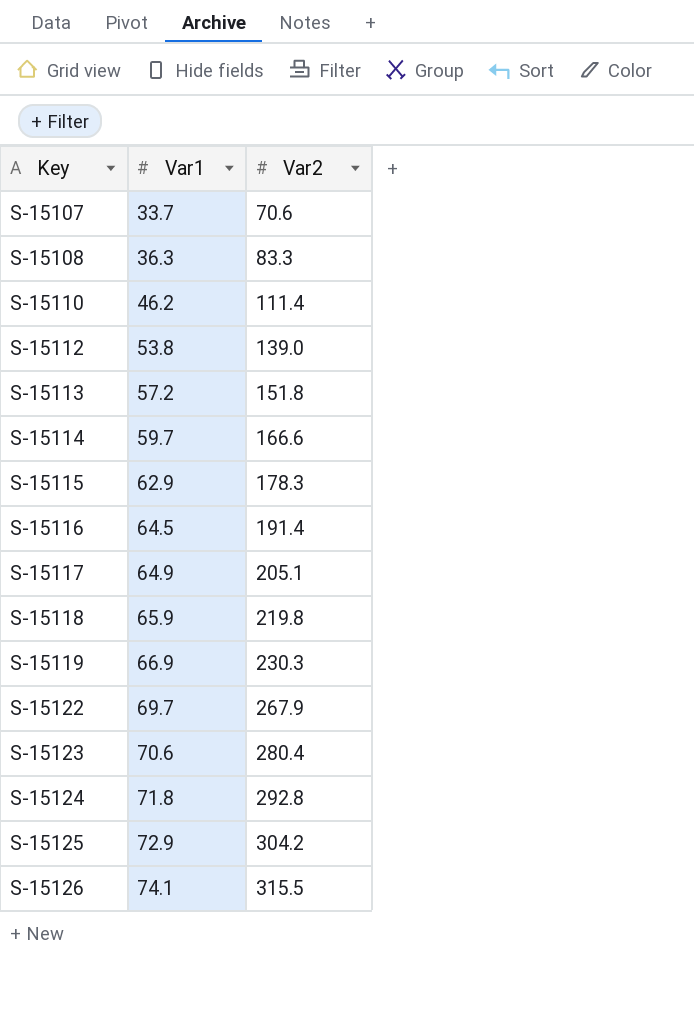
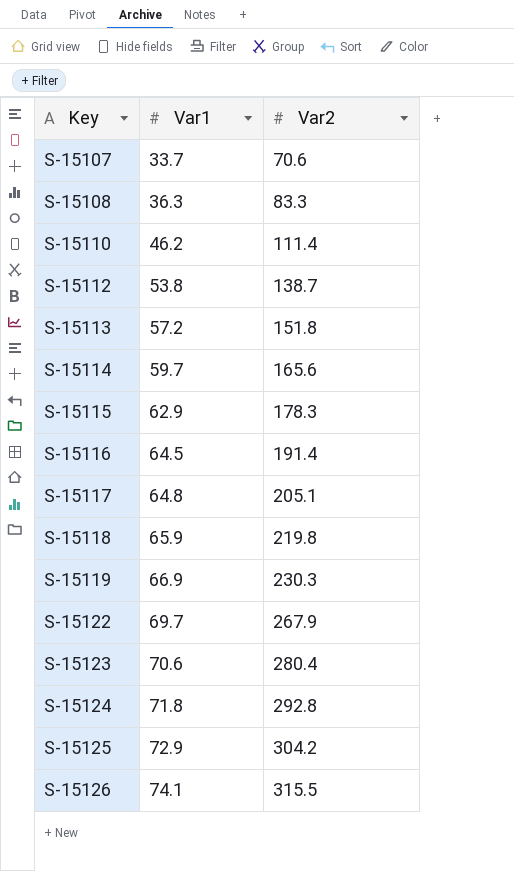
S-15112 | Var2: 139.0 -> 138.7
S-15114 | Var2: 166.6 -> 165.6
S-15117 | Var1: 64.9 -> 64.8

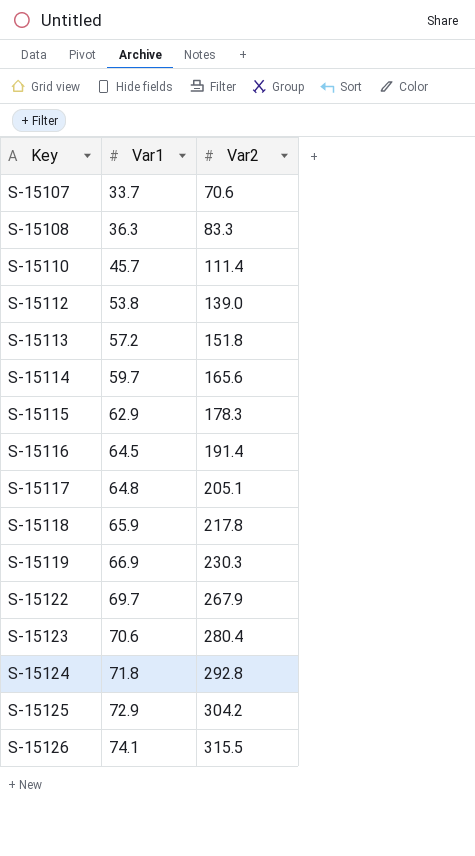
S-15110 | Var1: 46.2 -> 45.7
S-15112 | Var2: 138.7 -> 139.0
S-15118 | Var2: 219.8 -> 217.8

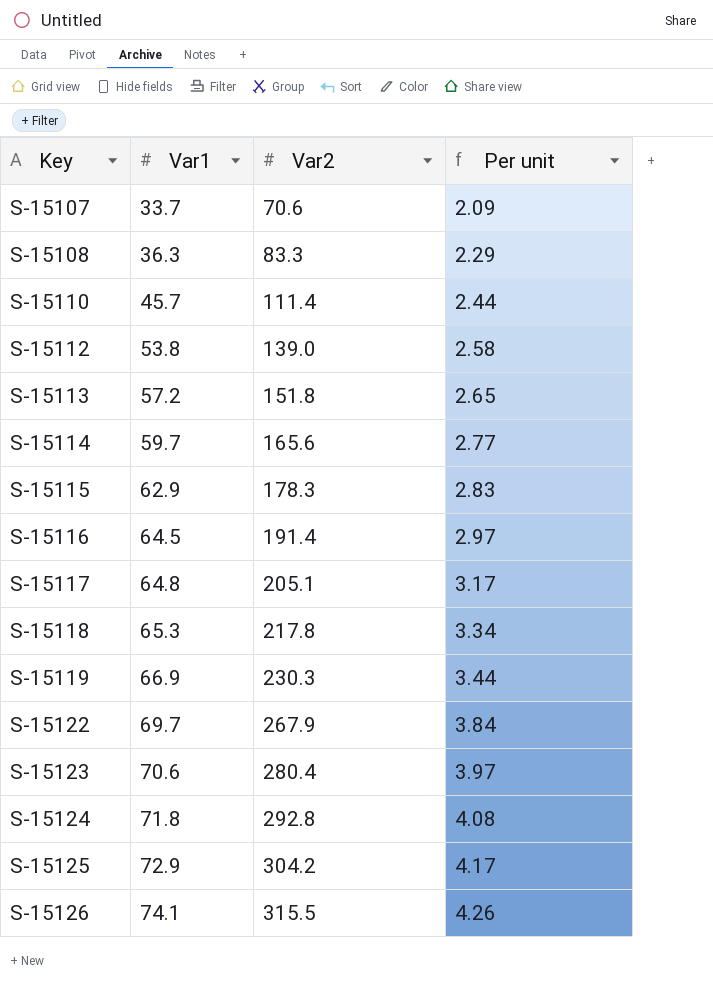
column Per unit | formula: none -> [Var2] / [Var1]
S-15118 | Var1: 65.9 -> 65.3

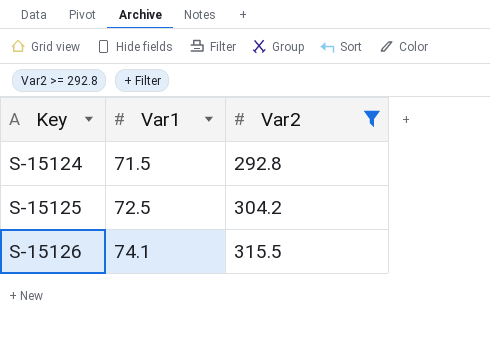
filter: none -> Var2 >= 292.8
column Per unit | formula: [Var2] / [Var1] -> none
S-15124 | Var1: 71.8 -> 71.5
S-15125 | Var1: 72.9 -> 72.5

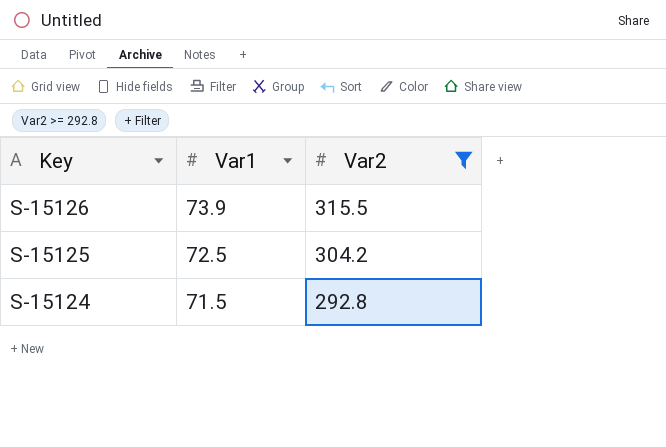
row order: Key ascending -> Key descending
S-15126 | Var1: 74.1 -> 73.9

